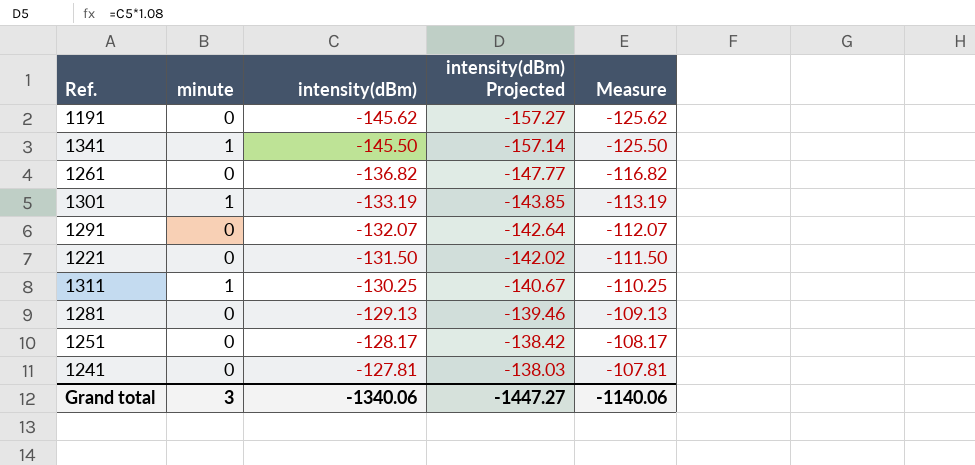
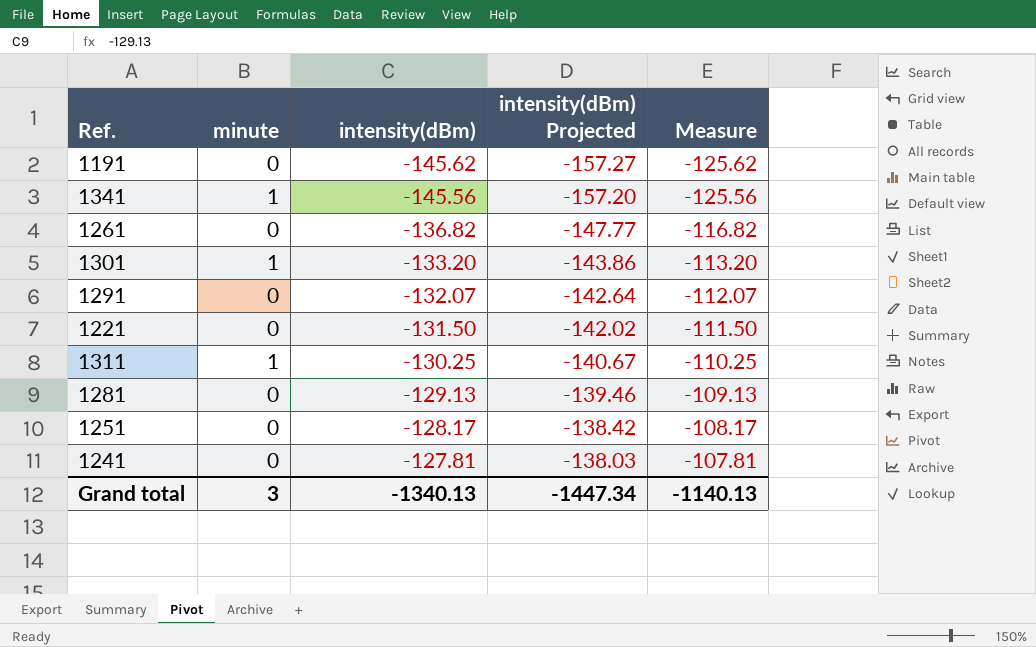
1341 | intensity(dBm): -145.50 -> -145.56
1341 | intensity(dBm) Projected: -157.14 -> -157.20
1341 | Measure: -125.50 -> -125.56
1301 | intensity(dBm): -133.19 -> -133.20
1301 | intensity(dBm) Projected: -143.85 -> -143.86
1301 | Measure: -113.19 -> -113.20
Grand total | intensity(dBm): -1340.06 -> -1340.13
Grand total | intensity(dBm) Projected: -1447.27 -> -1447.34
Grand total | Measure: -1140.06 -> -1140.13

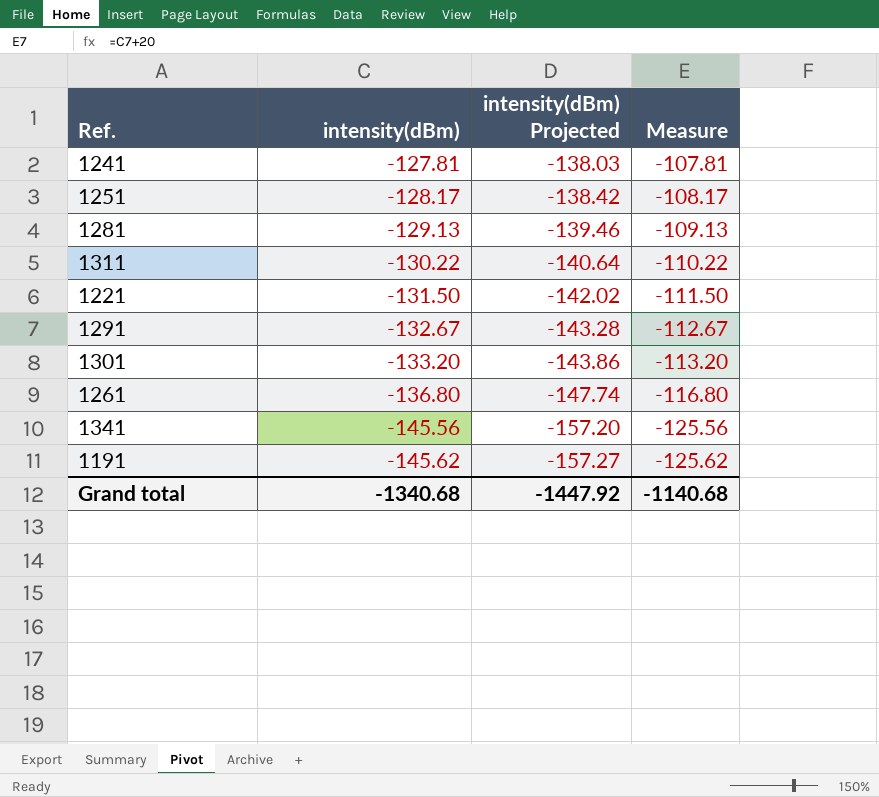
row order: intensity(dBm) ascending -> intensity(dBm) descending
column minute | position: 2 -> none
1311 | intensity(dBm): -130.25 -> -130.22
1311 | intensity(dBm) Projected: -140.67 -> -140.64
1311 | Measure: -110.25 -> -110.22
1291 | intensity(dBm): -132.07 -> -132.67
1291 | intensity(dBm) Projected: -142.64 -> -143.28
1291 | Measure: -112.07 -> -112.67
1261 | intensity(dBm): -136.82 -> -136.80
1261 | intensity(dBm) Projected: -147.77 -> -147.74
1261 | Measure: -116.82 -> -116.80
Grand total | intensity(dBm): -1340.13 -> -1340.68
Grand total | intensity(dBm) Projected: -1447.34 -> -1447.92
Grand total | Measure: -1140.13 -> -1140.68

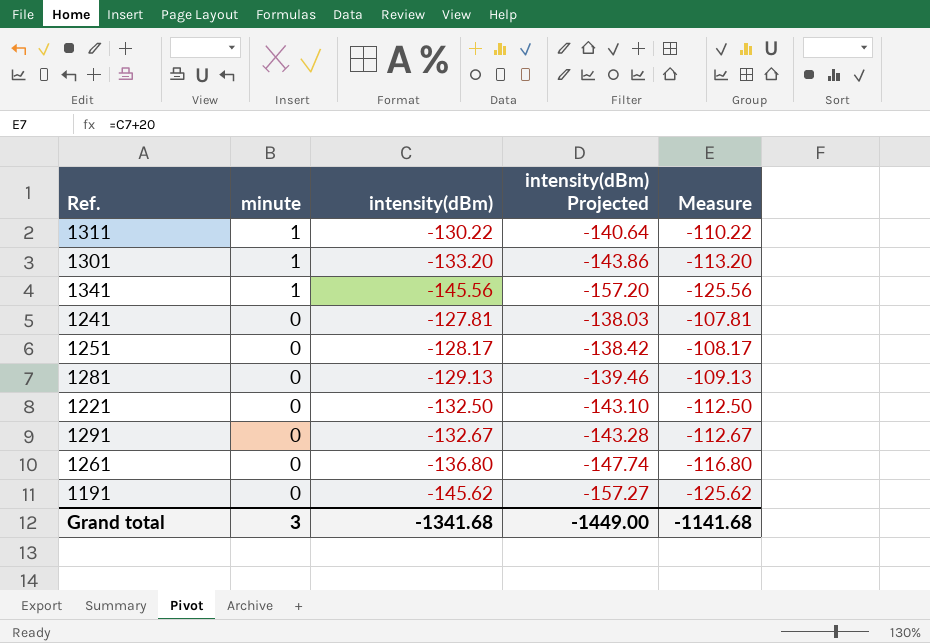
row order: intensity(dBm) descending -> minute descending
column minute | position: none -> 2
1221 | intensity(dBm): -131.50 -> -132.50
1221 | intensity(dBm) Projected: -142.02 -> -143.10
1221 | Measure: -111.50 -> -112.50
Grand total | intensity(dBm): -1340.68 -> -1341.68
Grand total | intensity(dBm) Projected: -1447.92 -> -1449.00
Grand total | Measure: -1140.68 -> -1141.68

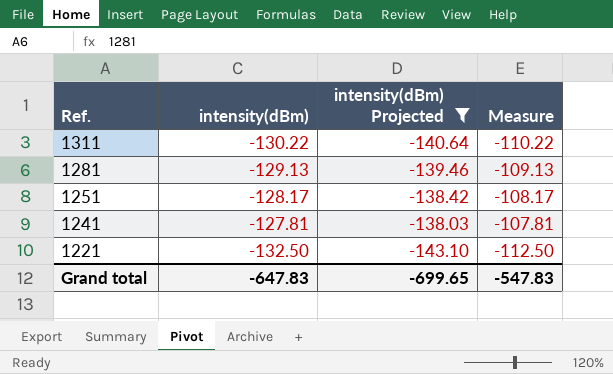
filter: none -> intensity(dBm) Projected >= -143.10
row order: minute descending -> Ref. descending
column minute | position: 2 -> none
Grand total | intensity(dBm): -1341.68 -> -647.83
Grand total | intensity(dBm) Projected: -1449.00 -> -699.65
Grand total | Measure: -1141.68 -> -547.83

